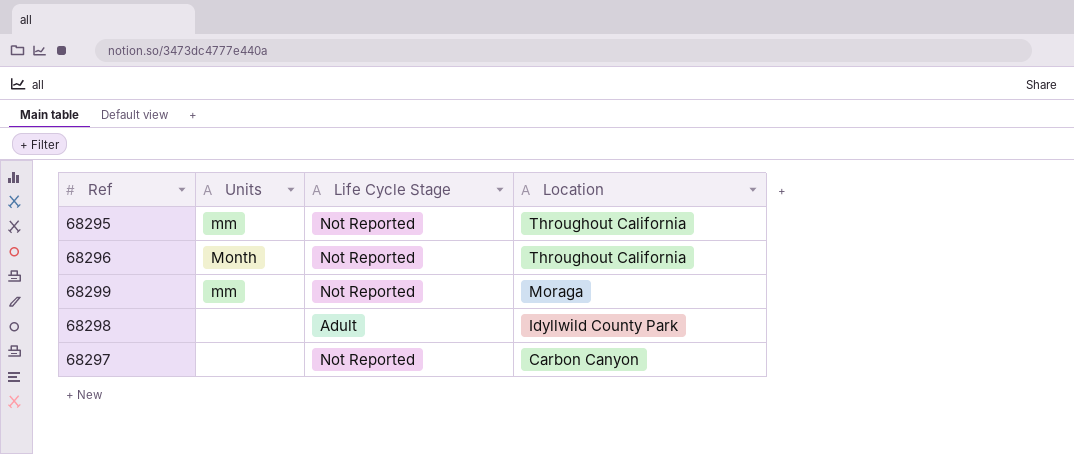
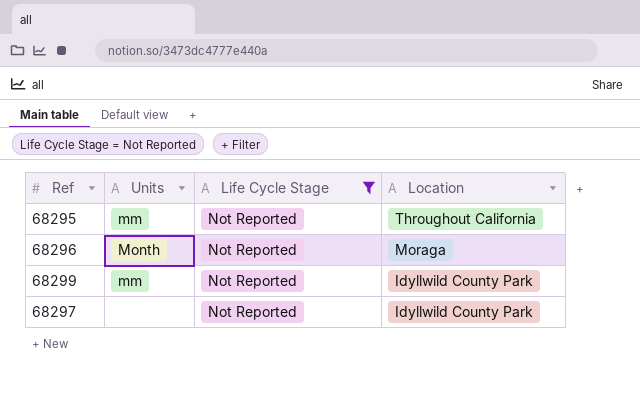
filter: none -> Life Cycle Stage = Not Reported
68296 | Location: Throughout California -> Moraga
68299 | Location: Moraga -> Idyllwild County Park
68297 | Location: Carbon Canyon -> Idyllwild County Park

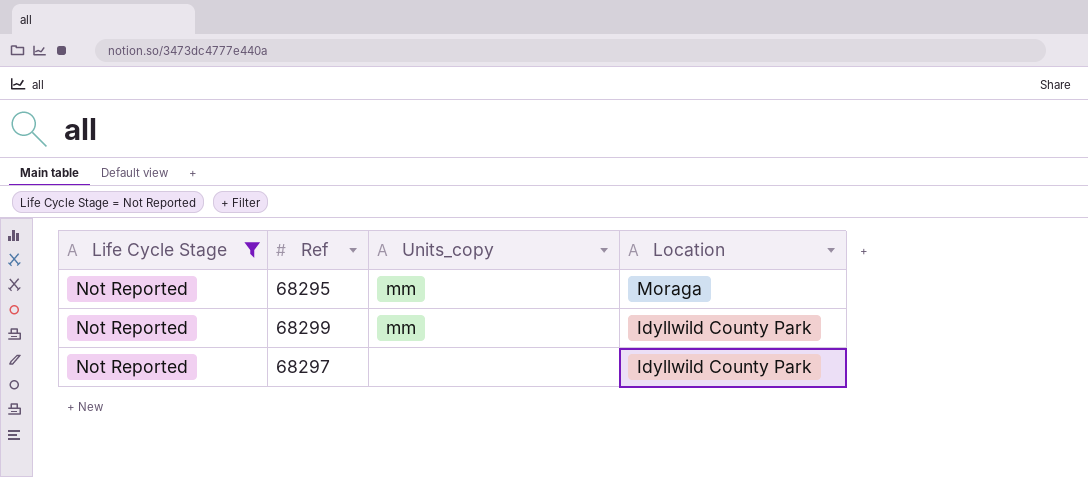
column Life Cycle Stage | position: 3 -> 1
column name: Units -> Units_copy
row 68296: Month | Not Reported | Moraga -> none
68295 | Location: Throughout California -> Moraga

